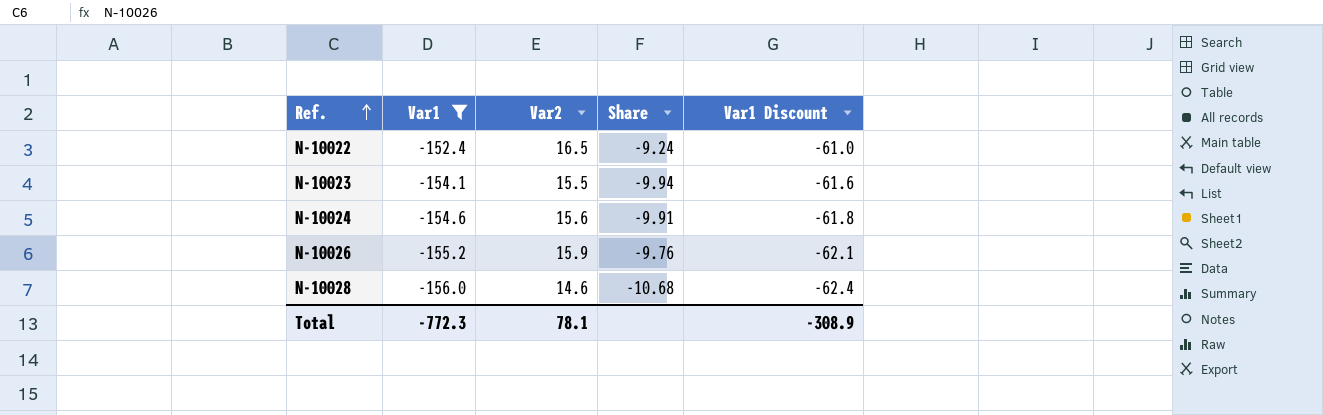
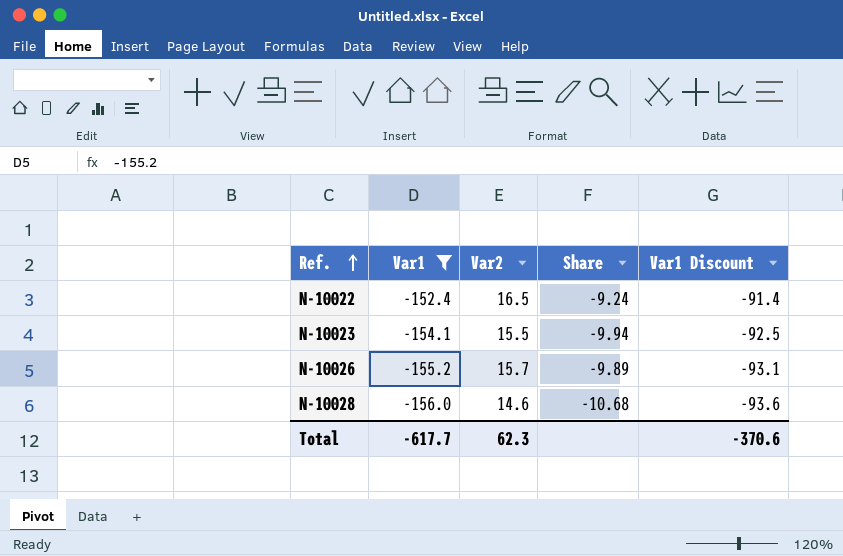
column Var1 Discount | formula: [Var1] * 0.4 -> [Var1] * 0.6
row N-10024: -154.6 | 15.6 | -9.91 | -61.8 -> none
N-10026 | Var2: 15.9 -> 15.7
N-10026 | Share: -9.76 -> -9.89
Total | Var1: -772.3 -> -617.7
Total | Var2: 78.1 -> 62.3
Total | Var1 Discount: -308.9 -> -370.6

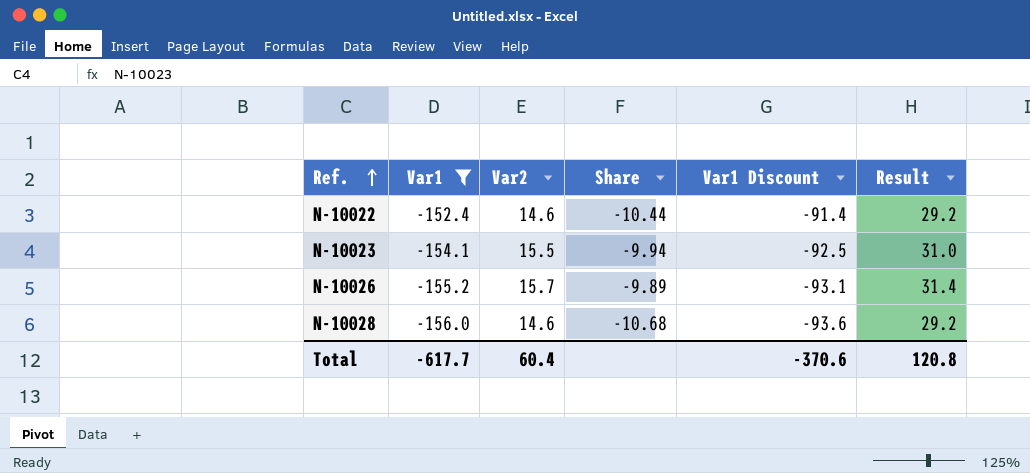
column Result | formula: none -> [Var2] * 2
N-10022 | Var2: 16.5 -> 14.6
N-10022 | Share: -9.24 -> -10.44
Total | Var2: 62.3 -> 60.4

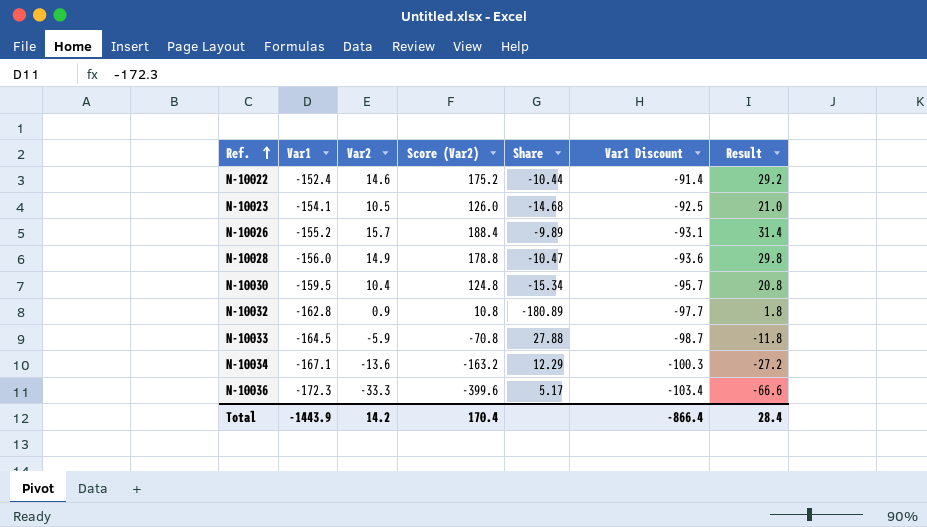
filter: Var1 >= -156.0 -> none
column Score (Var2) | formula: none -> [Var2] * 12
N-10023 | Var2: 15.5 -> 10.5
N-10023 | Share: -9.94 -> -14.68
N-10023 | Result: 31.0 -> 21.0
N-10028 | Var2: 14.6 -> 14.9
N-10028 | Share: -10.68 -> -10.47
N-10028 | Result: 29.2 -> 29.8
Total | Var1: -617.7 -> -1443.9
Total | Var2: 60.4 -> 14.2
Total | Var1 Discount: -370.6 -> -866.4
Total | Result: 120.8 -> 28.4

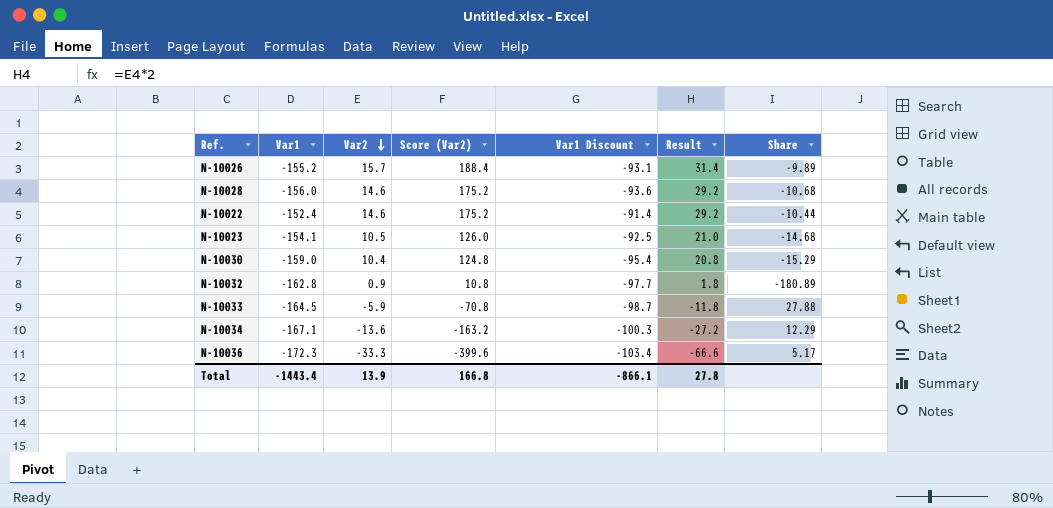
row order: Ref. ascending -> Var2 descending
column Share | position: 5 -> 7
N-10028 | Var2: 14.9 -> 14.6
N-10028 | Score (Var2): 178.8 -> 175.2
N-10028 | Result: 29.8 -> 29.2
N-10028 | Share: -10.47 -> -10.68
N-10030 | Var1: -159.5 -> -159.0
N-10030 | Var1 Discount: -95.7 -> -95.4
N-10030 | Share: -15.34 -> -15.29
Total | Var1: -1443.9 -> -1443.4
Total | Var2: 14.2 -> 13.9
Total | Score (Var2): 170.4 -> 166.8
Total | Var1 Discount: -866.4 -> -866.1
Total | Result: 28.4 -> 27.8

